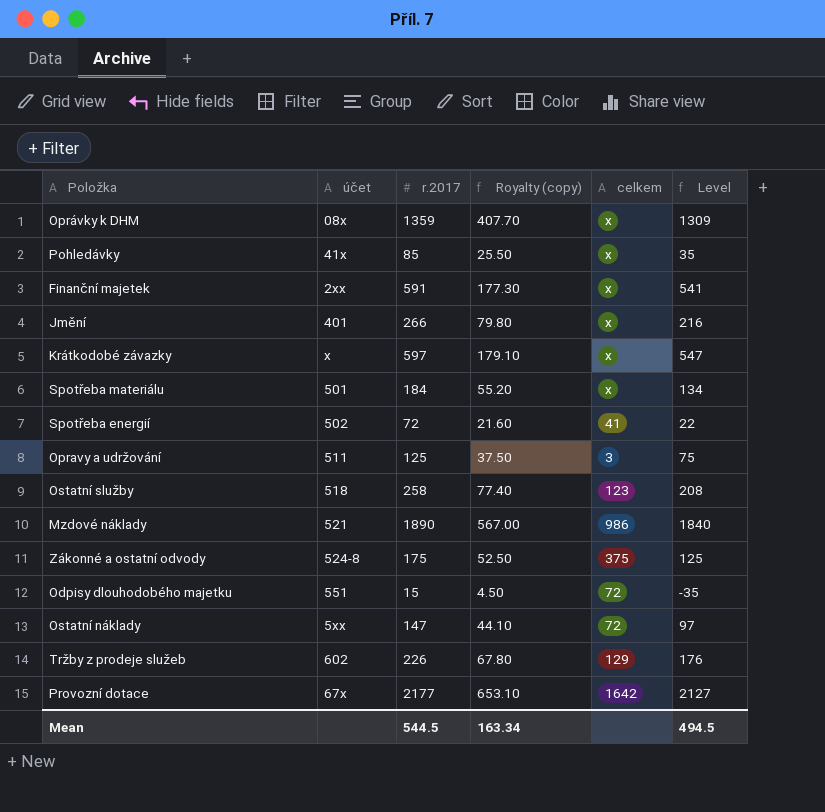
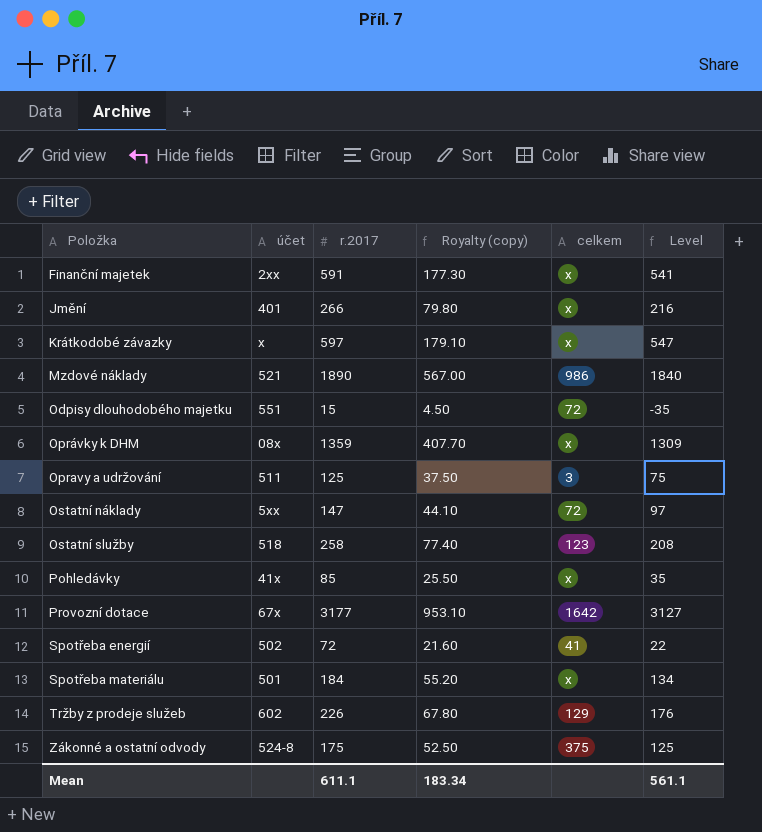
row order: none -> Položka ascending
Provozní dotace | r.2017: 2177 -> 3177
Provozní dotace | Royalty (copy): 653.10 -> 953.10
Provozní dotace | Level: 2127 -> 3127
Mean | r.2017: 544.5 -> 611.1
Mean | Royalty (copy): 163.34 -> 183.34
Mean | Level: 494.5 -> 561.1

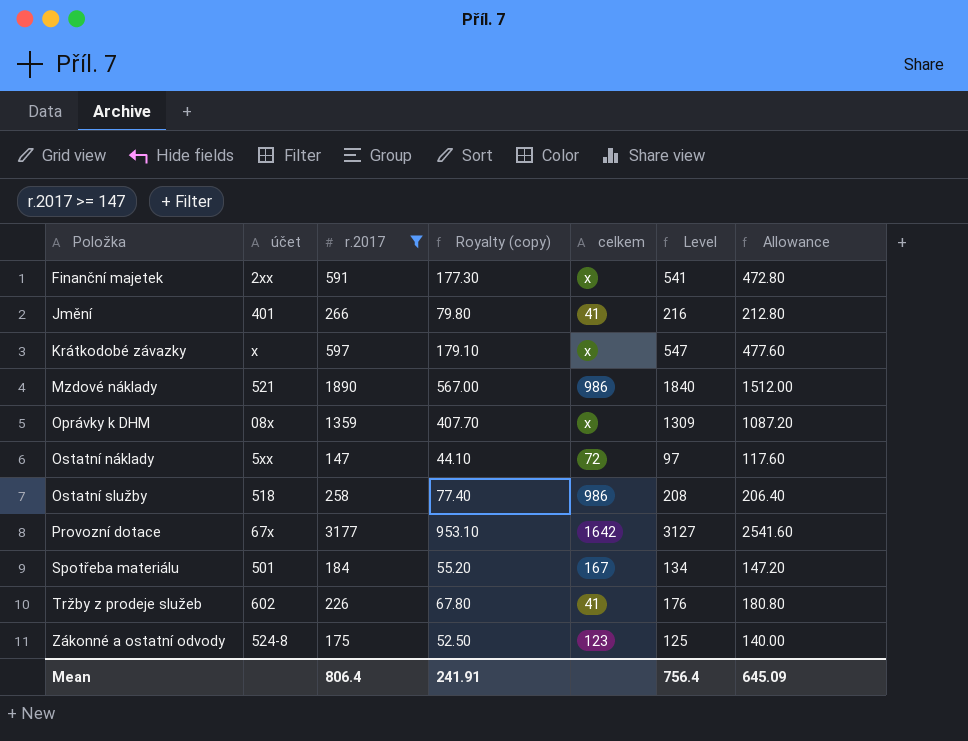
filter: none -> r.2017 >= 147
column Allowance | formula: none -> [r.2017] * 0.8
Jmění | celkem: x -> 41
Ostatní služby | celkem: 123 -> 986
Spotřeba materiálu | celkem: x -> 167
Tržby z prodeje služeb | celkem: 129 -> 41
Zákonné a ostatní odvody | celkem: 375 -> 123
Mean | r.2017: 611.1 -> 806.4
Mean | Royalty (copy): 183.34 -> 241.91
Mean | Level: 561.1 -> 756.4

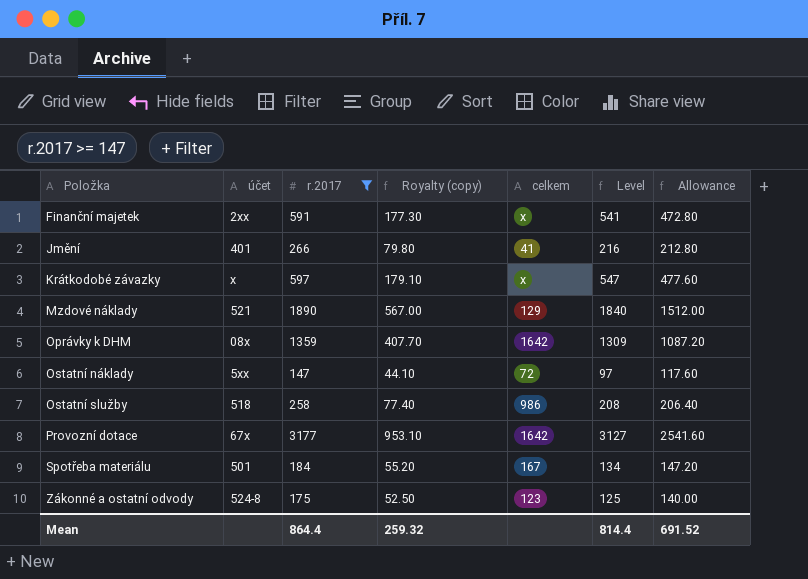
row Tržby z prodeje služeb: 602 | 226 | 67.80 | 41 | 176 | 180.80 -> none
Mzdové náklady | celkem: 986 -> 129
Oprávky k DHM | celkem: x -> 1642
Mean | r.2017: 806.4 -> 864.4
Mean | Royalty (copy): 241.91 -> 259.32
Mean | Level: 756.4 -> 814.4
Mean | Allowance: 645.09 -> 691.52

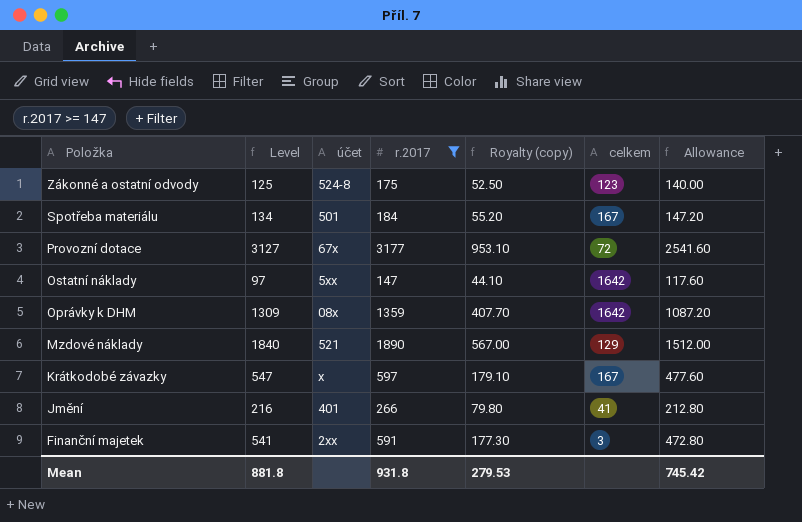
row order: Položka ascending -> Položka descending
column Level | position: 6 -> 2
row Ostatní služby: 518 | 258 | 77.40 | 986 | 208 | 206.40 -> none
Provozní dotace | celkem: 1642 -> 72
Ostatní náklady | celkem: 72 -> 1642
Krátkodobé závazky | celkem: x -> 167
Finanční majetek | celkem: x -> 3
Mean | Level: 814.4 -> 881.8
Mean | r.2017: 864.4 -> 931.8
Mean | Royalty (copy): 259.32 -> 279.53
Mean | Allowance: 691.52 -> 745.42

